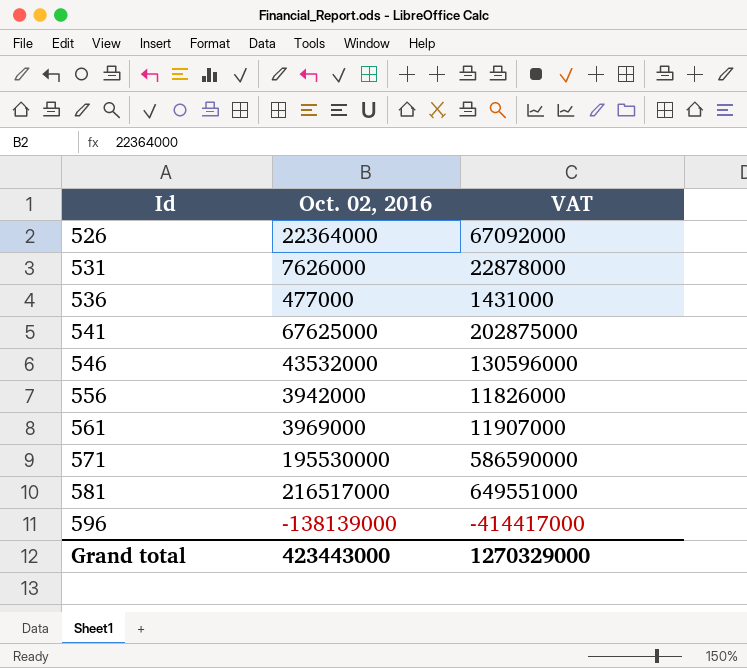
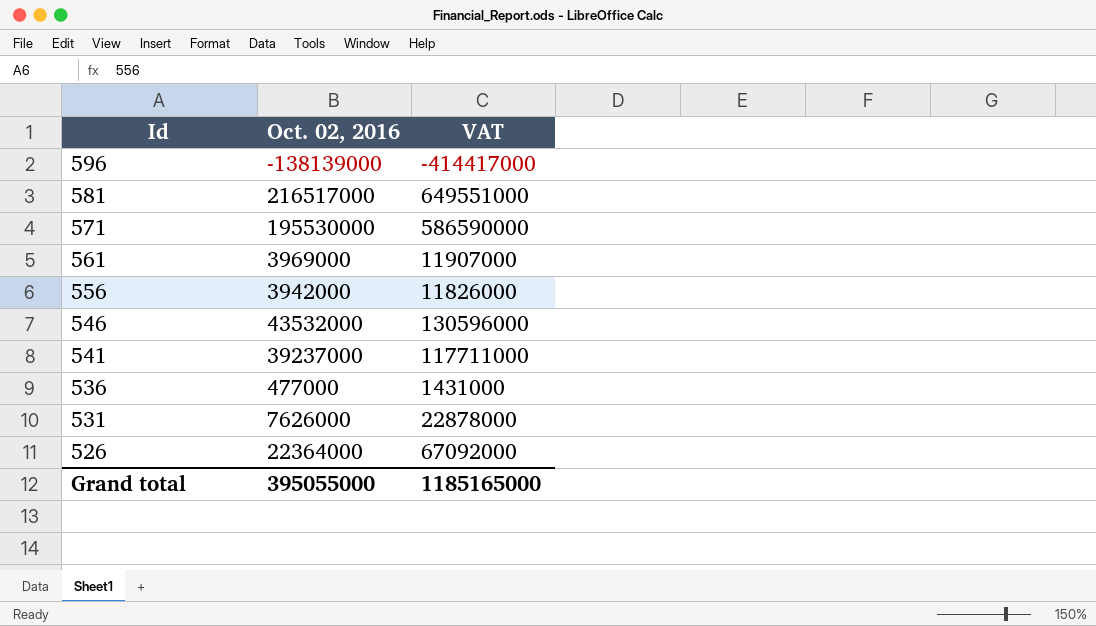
row order: Id ascending -> Id descending
541 | Oct. 02, 2016: 67625000 -> 39237000
541 | VAT: 202875000 -> 117711000
Grand total | Oct. 02, 2016: 423443000 -> 395055000
Grand total | VAT: 1270329000 -> 1185165000

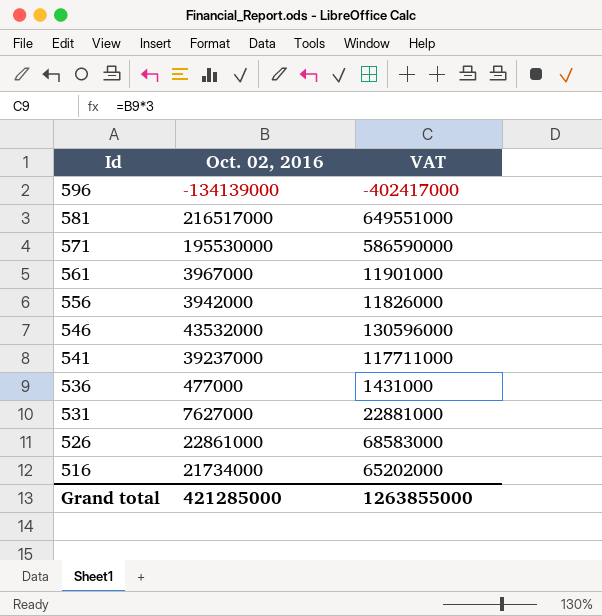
596 | Oct. 02, 2016: -138139000 -> -134139000
596 | VAT: -414417000 -> -402417000
561 | Oct. 02, 2016: 3969000 -> 3967000
561 | VAT: 11907000 -> 11901000
531 | Oct. 02, 2016: 7626000 -> 7627000
531 | VAT: 22878000 -> 22881000
526 | Oct. 02, 2016: 22364000 -> 22861000
526 | VAT: 67092000 -> 68583000
row 516: none -> 21734000 | 65202000
Grand total | Oct. 02, 2016: 395055000 -> 421285000
Grand total | VAT: 1185165000 -> 1263855000

